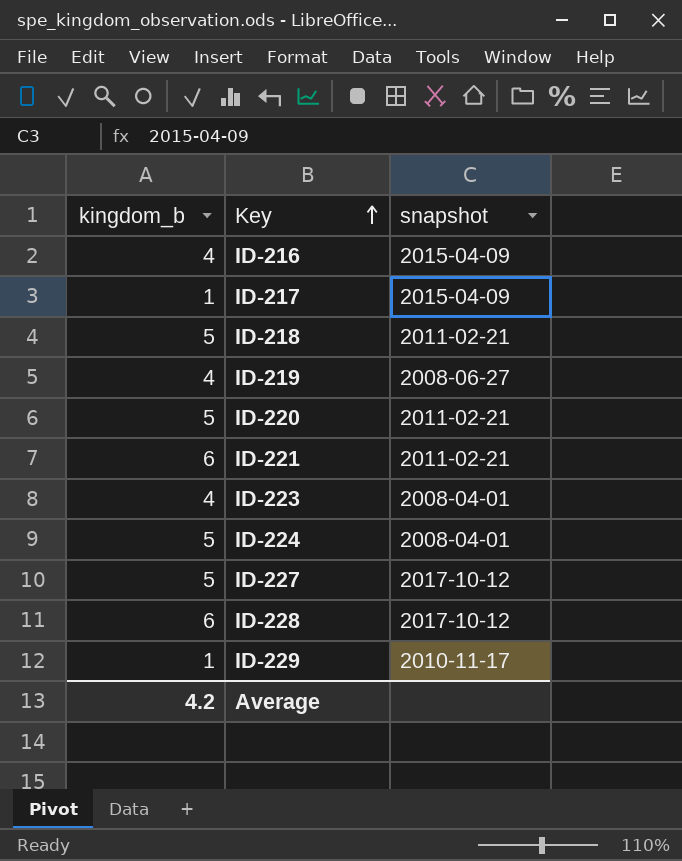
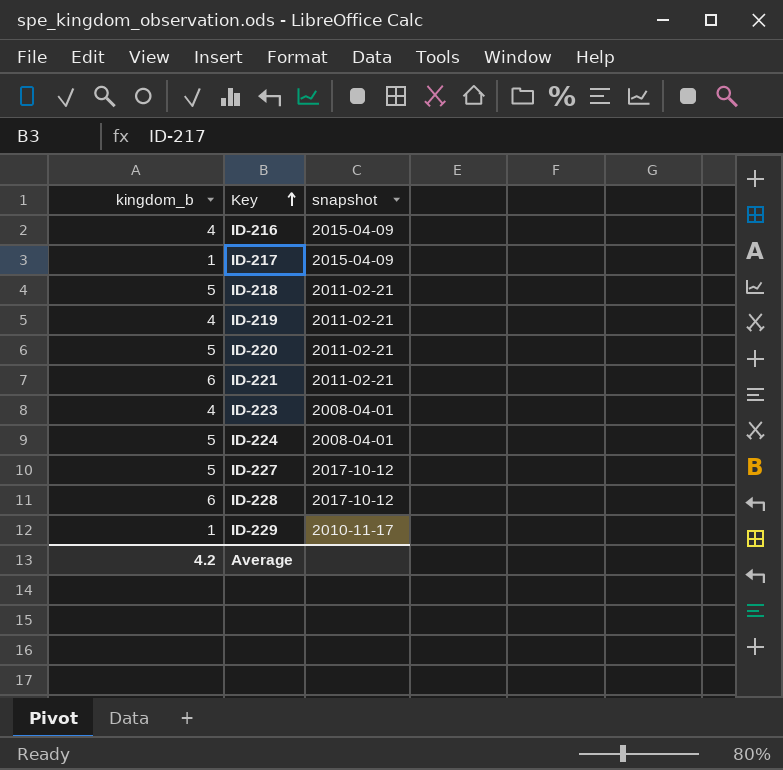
ID-219 | snapshot: 2008-06-27 -> 2011-02-21

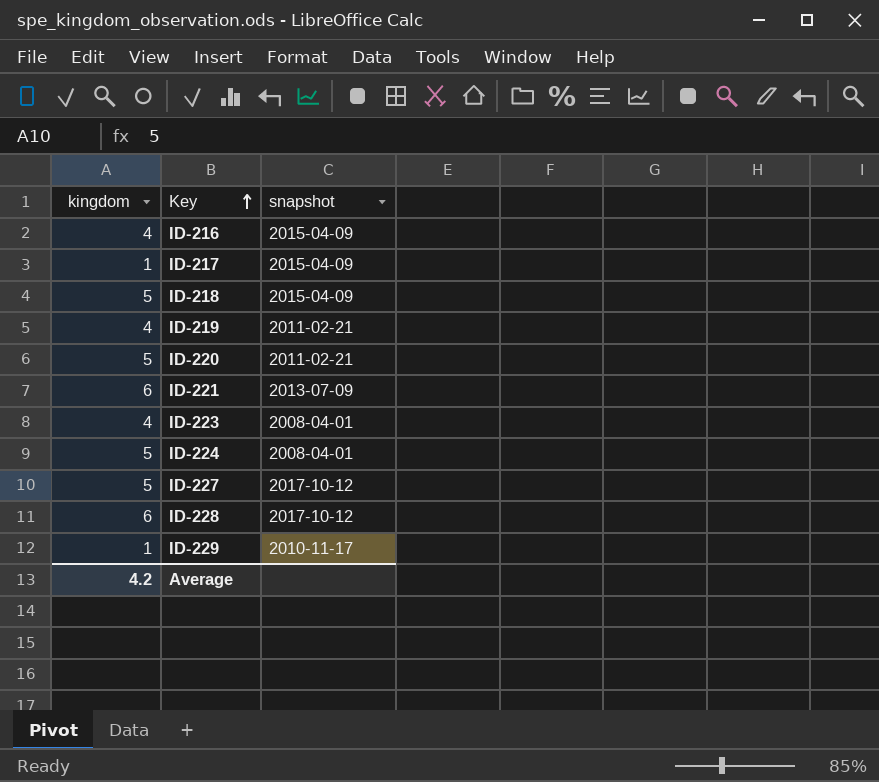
column name: kingdom_b -> kingdom
ID-218 | snapshot: 2011-02-21 -> 2015-04-09
ID-221 | snapshot: 2011-02-21 -> 2013-07-09

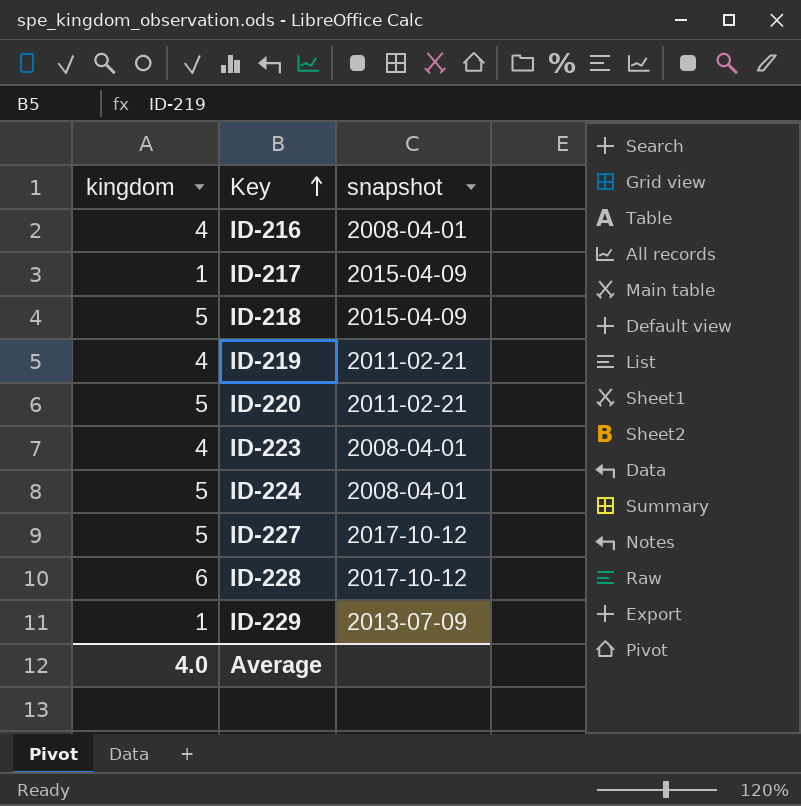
row ID-221: 6 | 2013-07-09 -> none
ID-216 | snapshot: 2015-04-09 -> 2008-04-01
ID-229 | snapshot: 2010-11-17 -> 2013-07-09
Average | kingdom: 4.2 -> 4.0

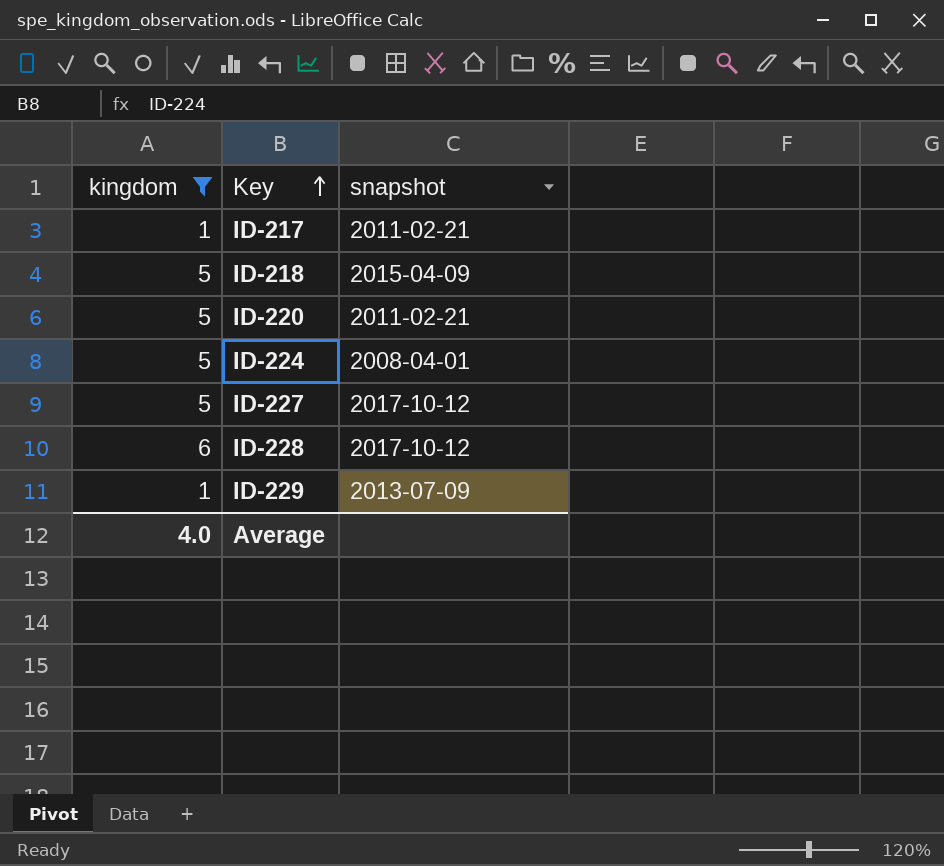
filter: none -> kingdom != 4
ID-217 | snapshot: 2015-04-09 -> 2011-02-21

